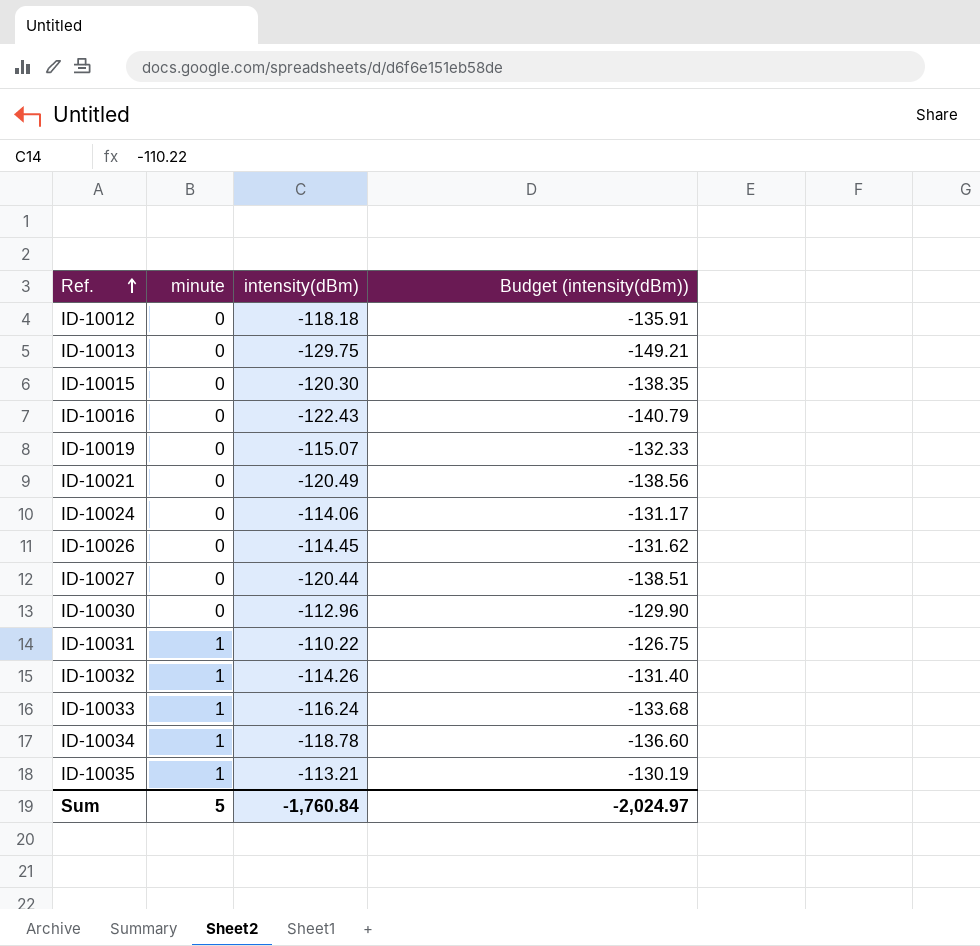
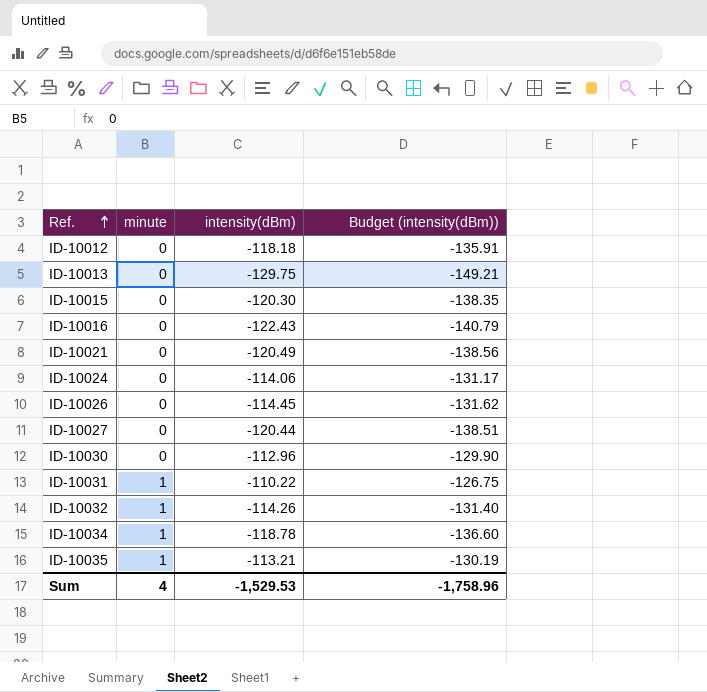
row ID-10019: 0 | -115.07 | -132.33 -> none
row ID-10033: 1 | -116.24 | -133.68 -> none
Sum | minute: 5 -> 4
Sum | intensity(dBm): -1,760.84 -> -1,529.53
Sum | Budget (intensity(dBm)): -2,024.97 -> -1,758.96

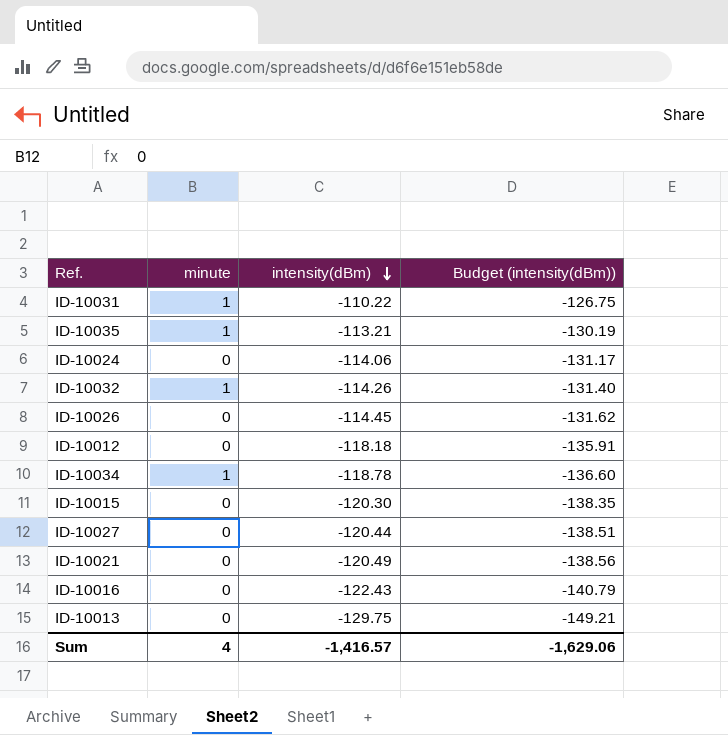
row order: Ref. ascending -> intensity(dBm) descending
row ID-10030: 0 | -112.96 | -129.90 -> none
Sum | intensity(dBm): -1,529.53 -> -1,416.57
Sum | Budget (intensity(dBm)): -1,758.96 -> -1,629.06

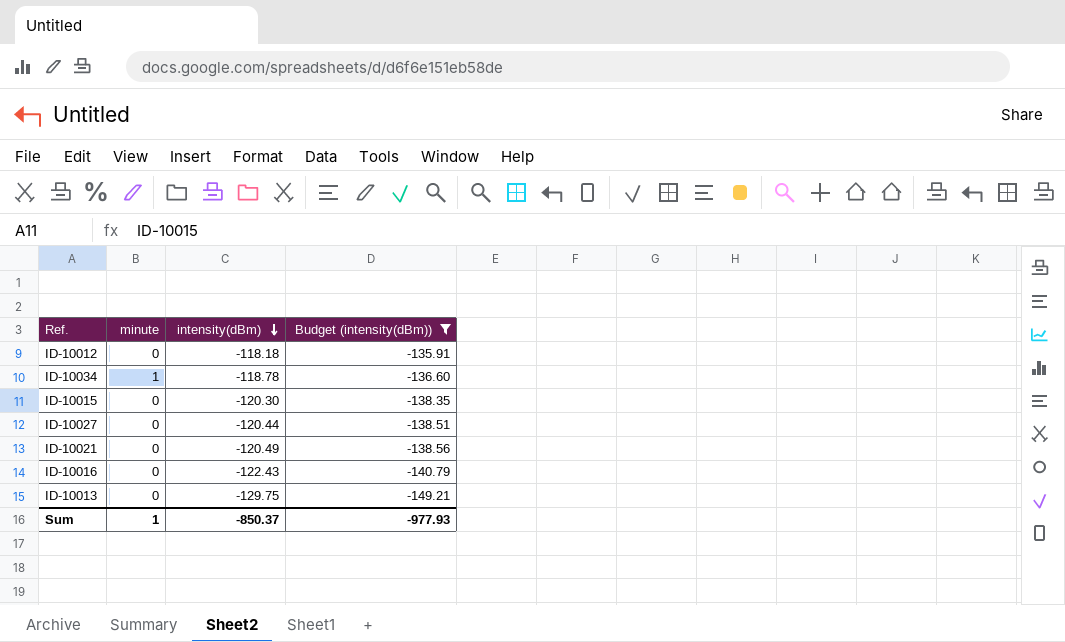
filter: none -> Budget (intensity(dBm)) <= -135.91
Sum | minute: 4 -> 1
Sum | intensity(dBm): -1,416.57 -> -850.37
Sum | Budget (intensity(dBm)): -1,629.06 -> -977.93

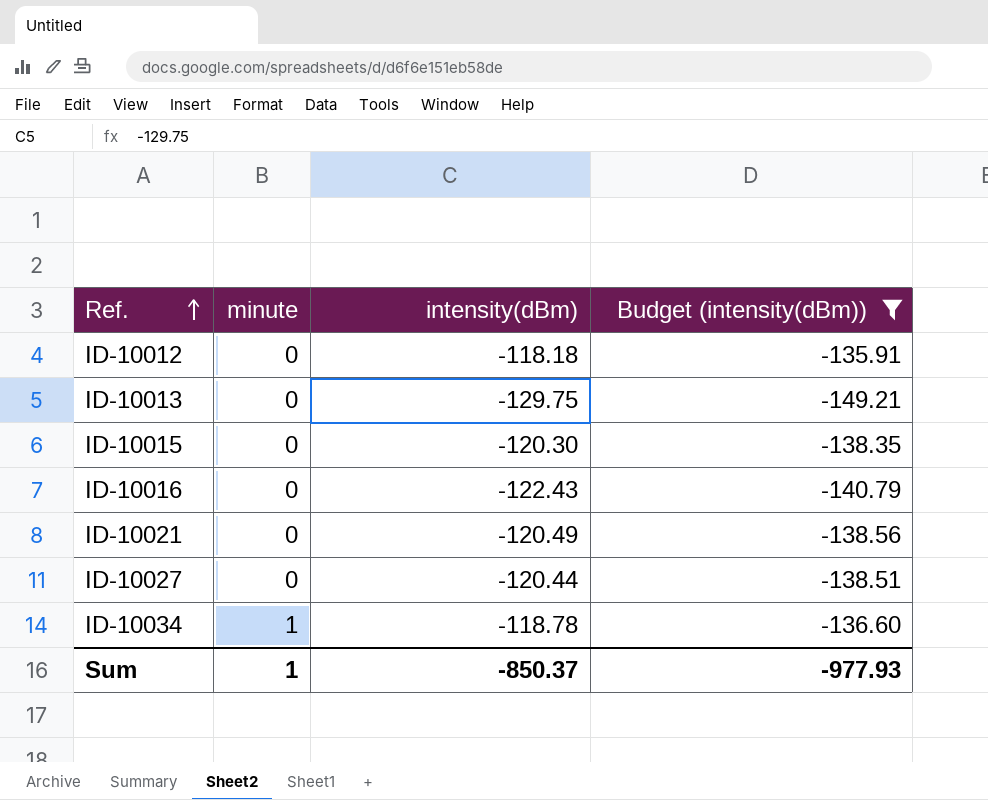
row order: intensity(dBm) descending -> Ref. ascending

